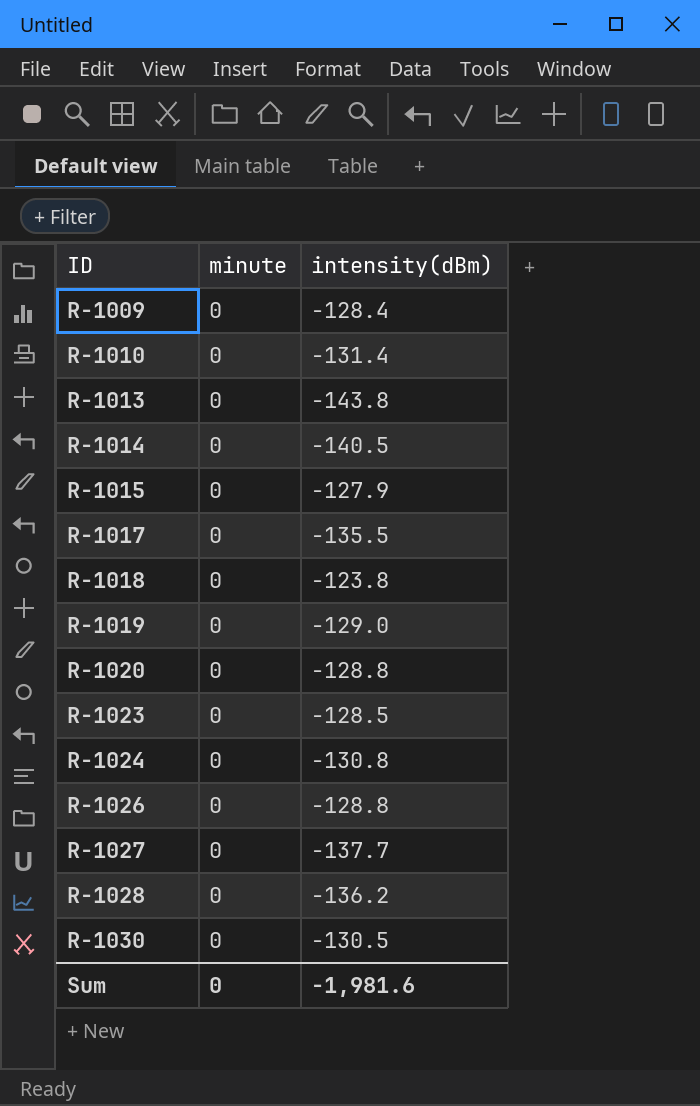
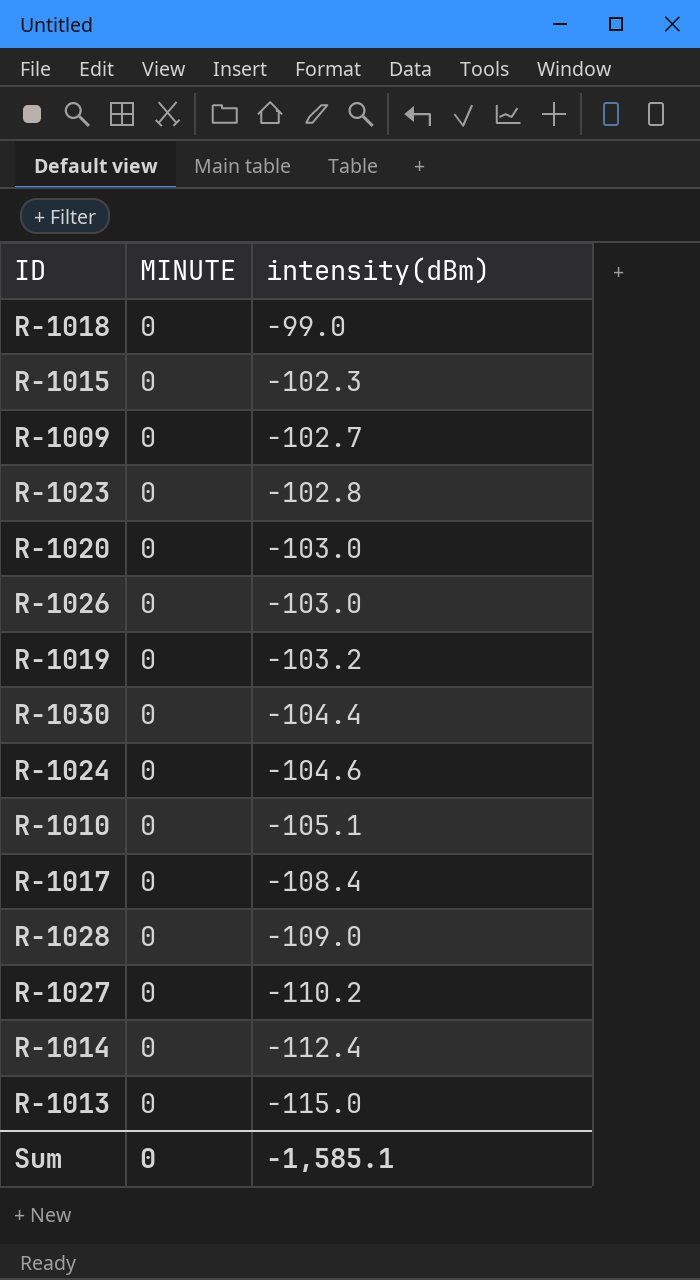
row order: ID ascending -> intensity(dBm) descending
column name: minute -> MINUTE
R-1018 | intensity(dBm): -123.8 -> -99.0
R-1015 | intensity(dBm): -127.9 -> -102.3
R-1009 | intensity(dBm): -128.4 -> -102.7
R-1023 | intensity(dBm): -128.5 -> -102.8
R-1020 | intensity(dBm): -128.8 -> -103.0
R-1026 | intensity(dBm): -128.8 -> -103.0
R-1019 | intensity(dBm): -129.0 -> -103.2
R-1030 | intensity(dBm): -130.5 -> -104.4
R-1024 | intensity(dBm): -130.8 -> -104.6
R-1010 | intensity(dBm): -131.4 -> -105.1
R-1017 | intensity(dBm): -135.5 -> -108.4
R-1028 | intensity(dBm): -136.2 -> -109.0
R-1027 | intensity(dBm): -137.7 -> -110.2
R-1014 | intensity(dBm): -140.5 -> -112.4
R-1013 | intensity(dBm): -143.8 -> -115.0
Sum | intensity(dBm): -1,981.6 -> -1,585.1

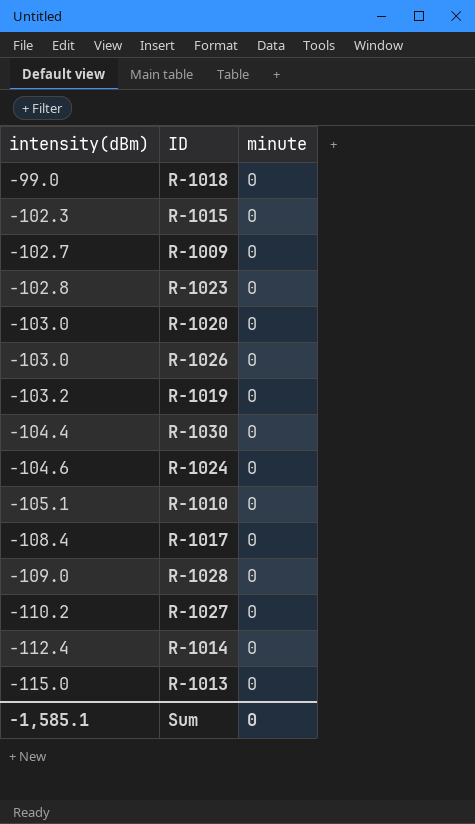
column intensity(dBm) | position: 3 -> 1
column name: MINUTE -> minute

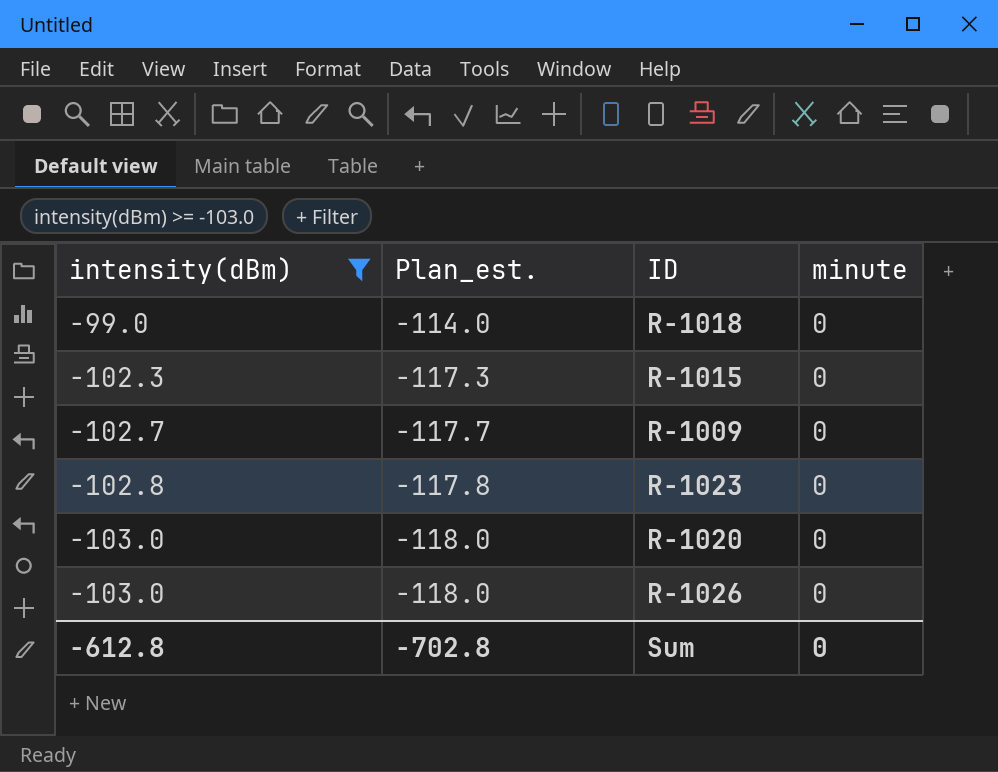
filter: none -> intensity(dBm) >= -103.0
column Plan_est. | formula: none -> [intensity(dBm)] - 15
Sum | intensity(dBm): -1,585.1 -> -612.8

